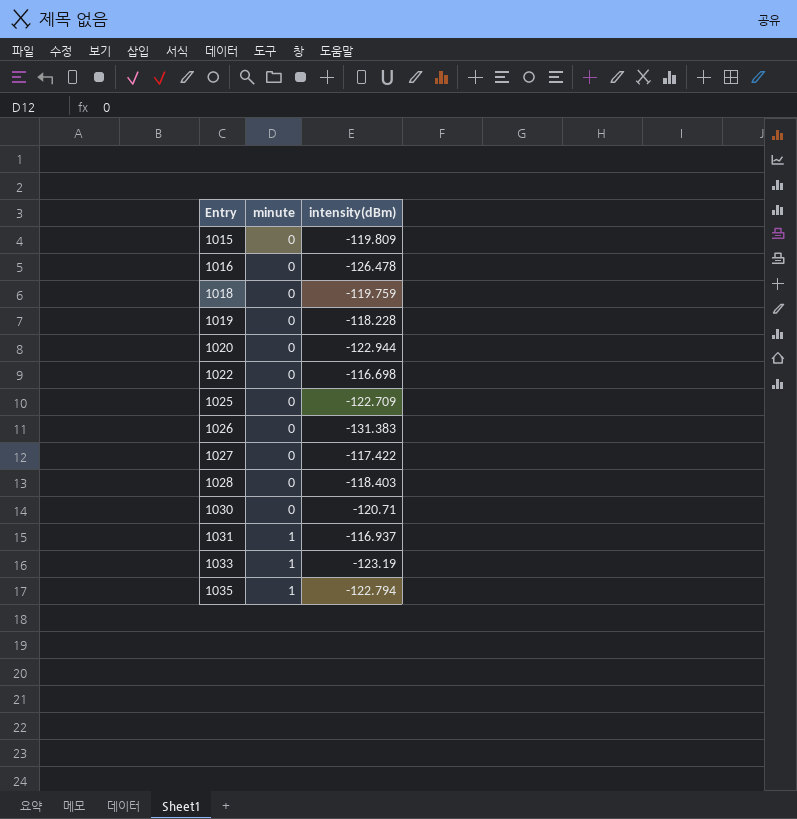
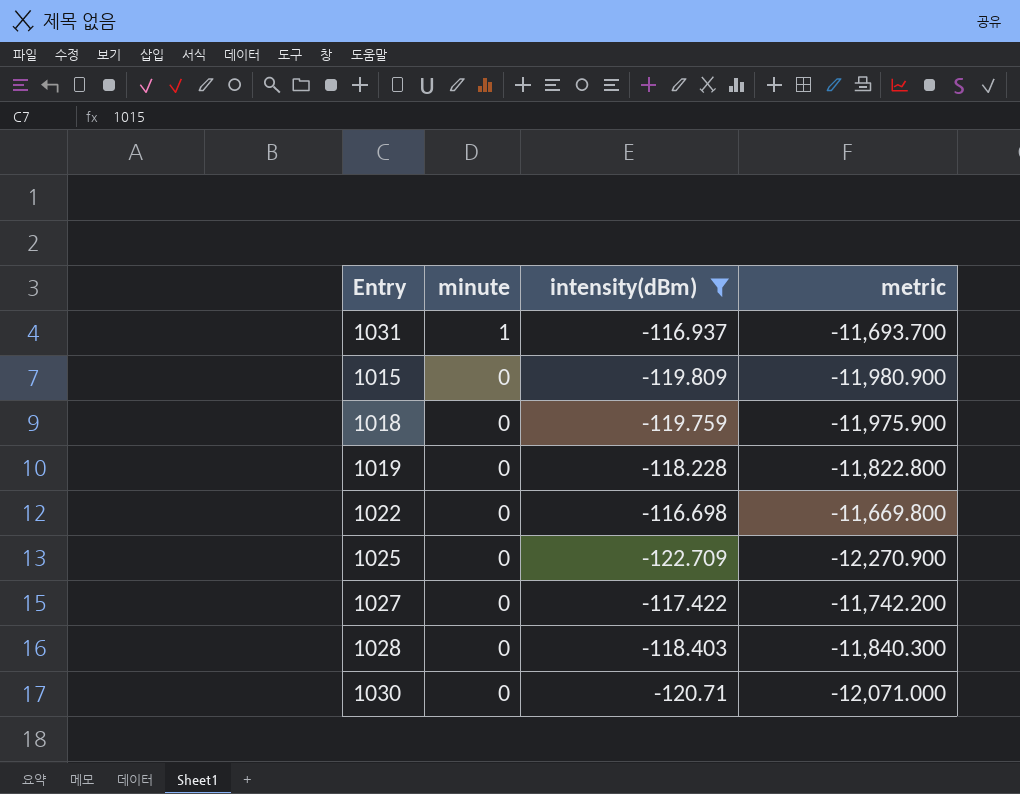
filter: none -> intensity(dBm) >= -122.709
row order: Entry ascending -> minute descending
column metric | formula: none -> [intensity(dBm)] * 100

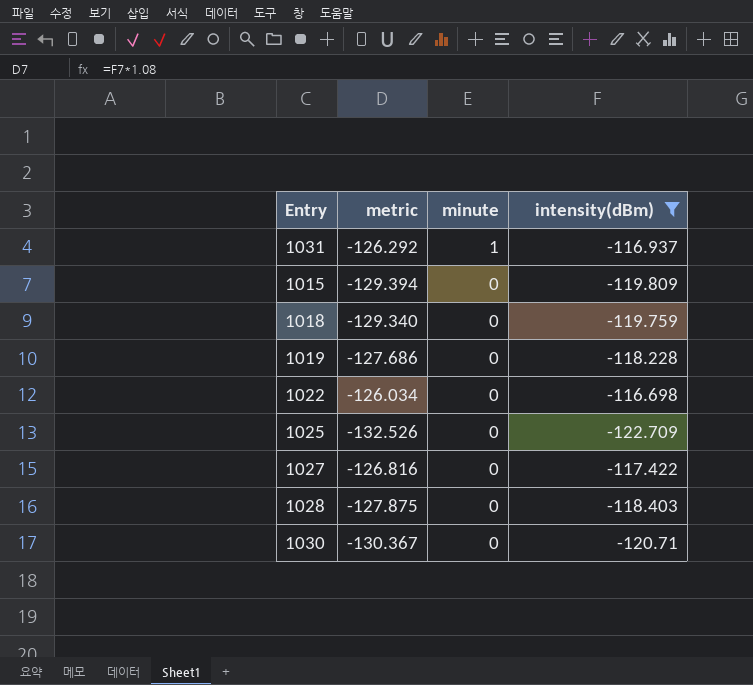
column metric | formula: [intensity(dBm)] * 100 -> [intensity(dBm)] * 1.08
column metric | position: 4 -> 2

